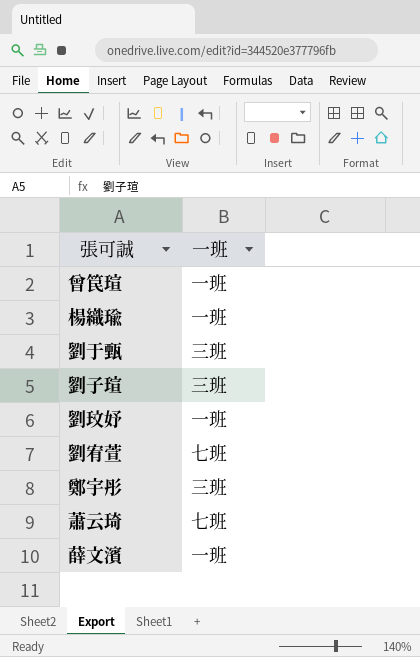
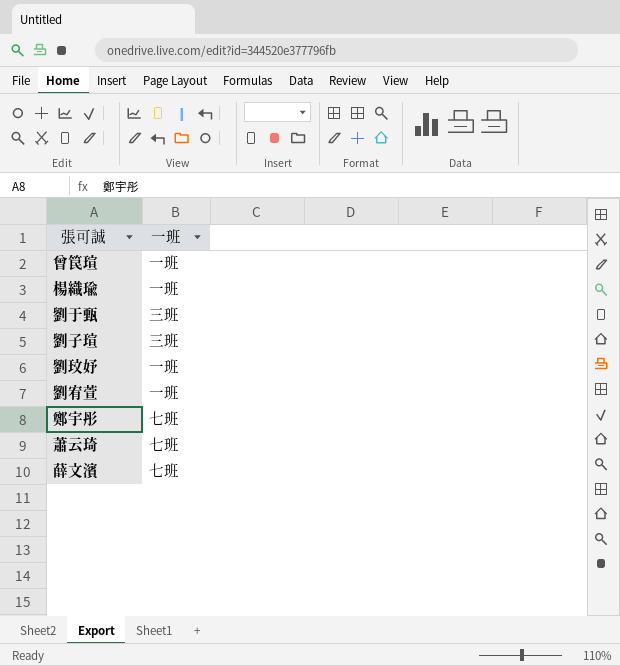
劉宥萱 | 一班: 七班 -> 一班
鄭宇彤 | 一班: 三班 -> 七班
薛文濱 | 一班: 一班 -> 七班

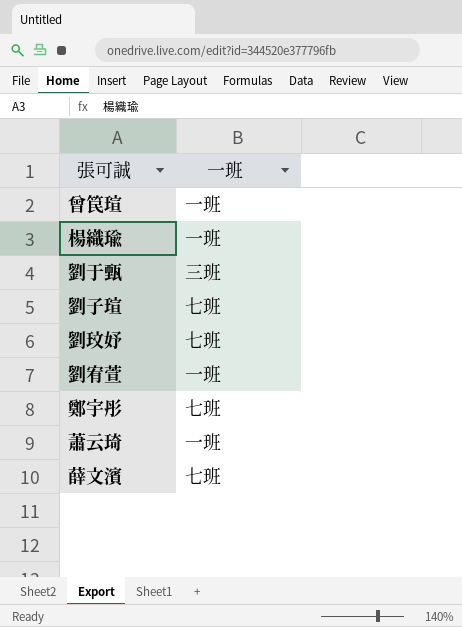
劉子瑄 | 一班: 三班 -> 七班
劉玟妤 | 一班: 一班 -> 七班
蕭云琦 | 一班: 七班 -> 一班

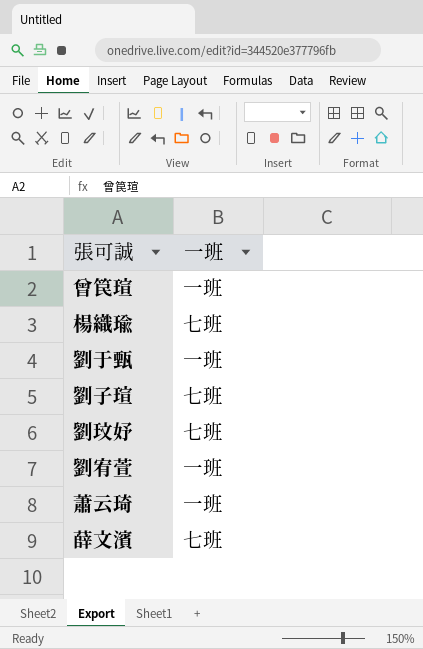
row 鄭宇彤: 七班 -> none
楊織瑜 | 一班: 一班 -> 七班
劉于甄 | 一班: 三班 -> 一班

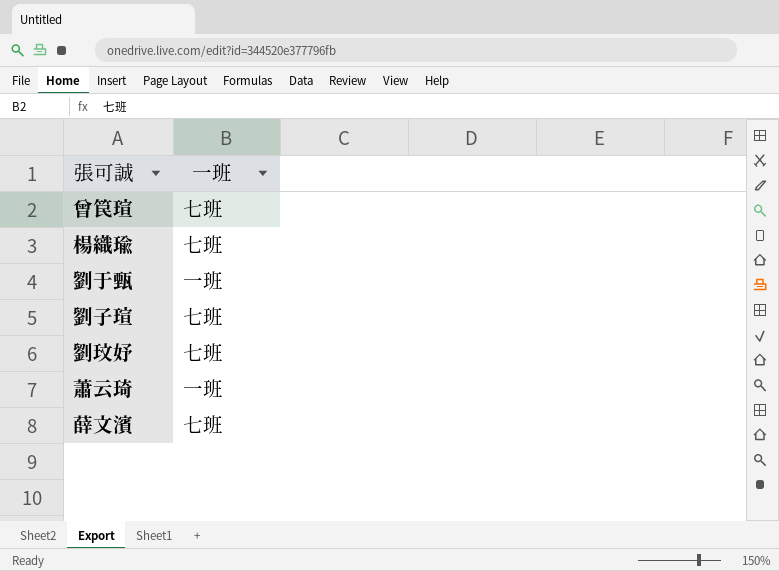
row 劉宥萱: 一班 -> none
曾笢瑄 | 一班: 一班 -> 七班

